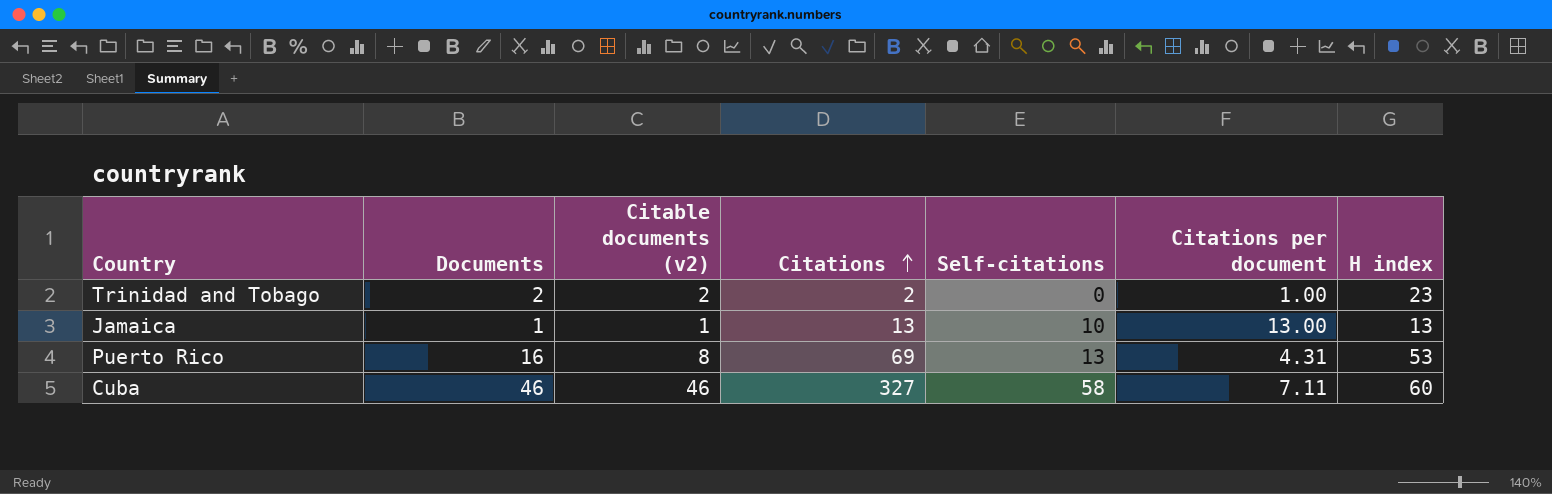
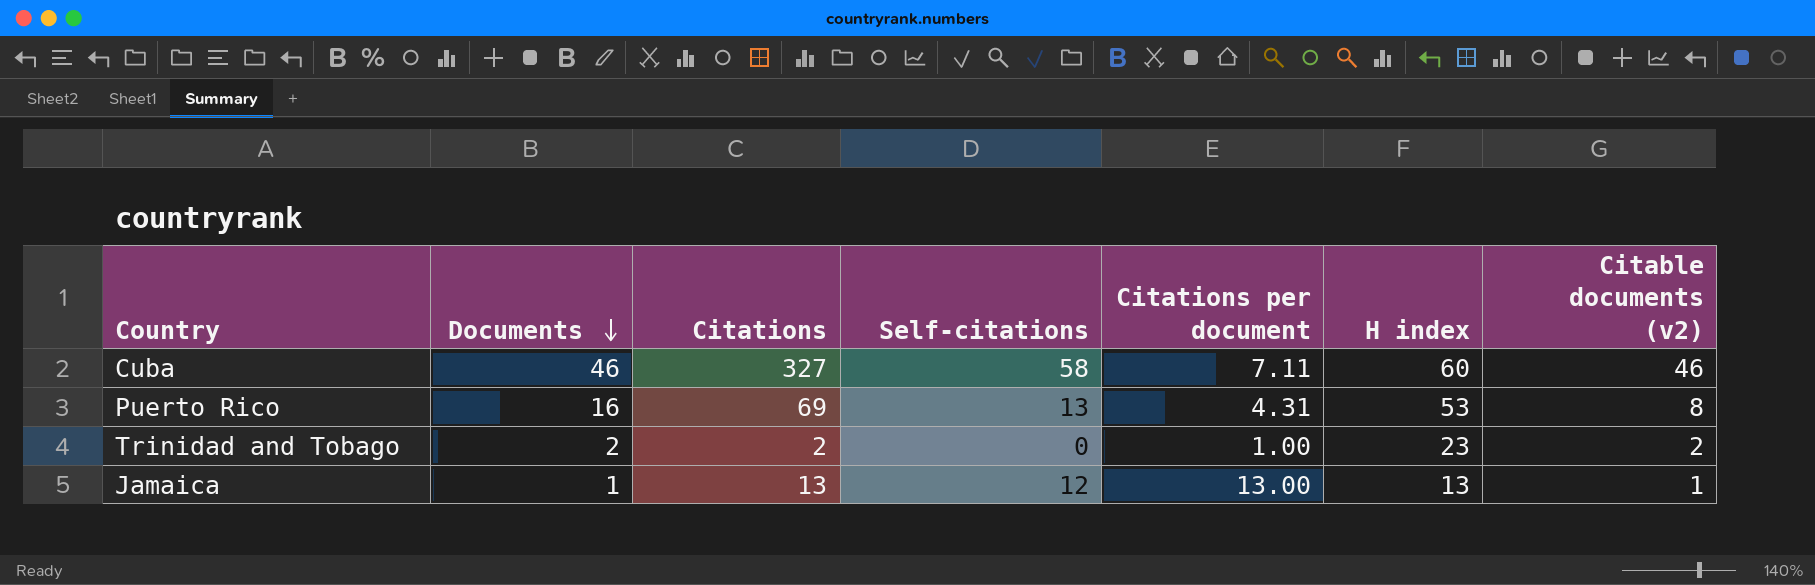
row order: Citations ascending -> Documents descending
column Citable documents (v2) | position: 3 -> 7
Jamaica | Self-citations: 10 -> 12

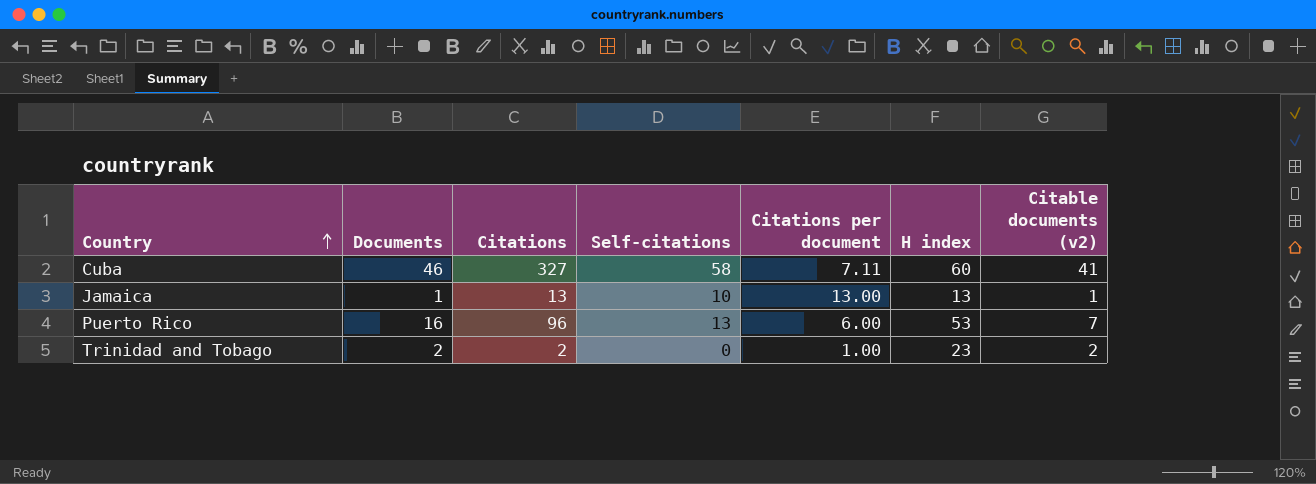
row order: Documents descending -> Country ascending
Cuba | Citable documents (v2): 46 -> 41
Jamaica | Self-citations: 12 -> 10
Puerto Rico | Citations: 69 -> 96
Puerto Rico | Citations per document: 4.31 -> 6.00
Puerto Rico | Citable documents (v2): 8 -> 7

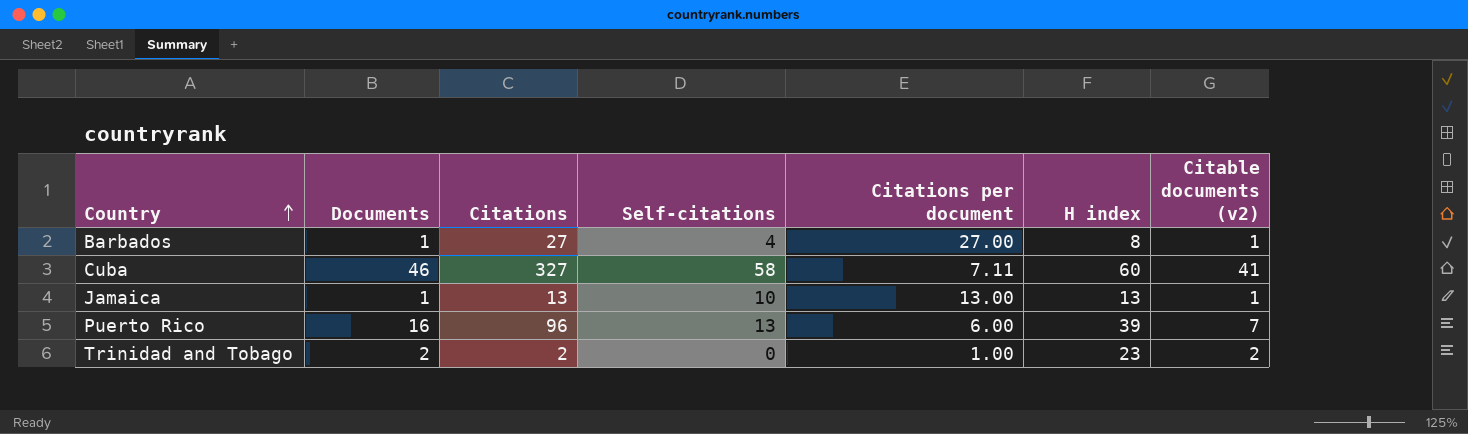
row Barbados: none -> 1 | 27 | 4 | 27.00 | 8 | 1
Puerto Rico | H index: 53 -> 39

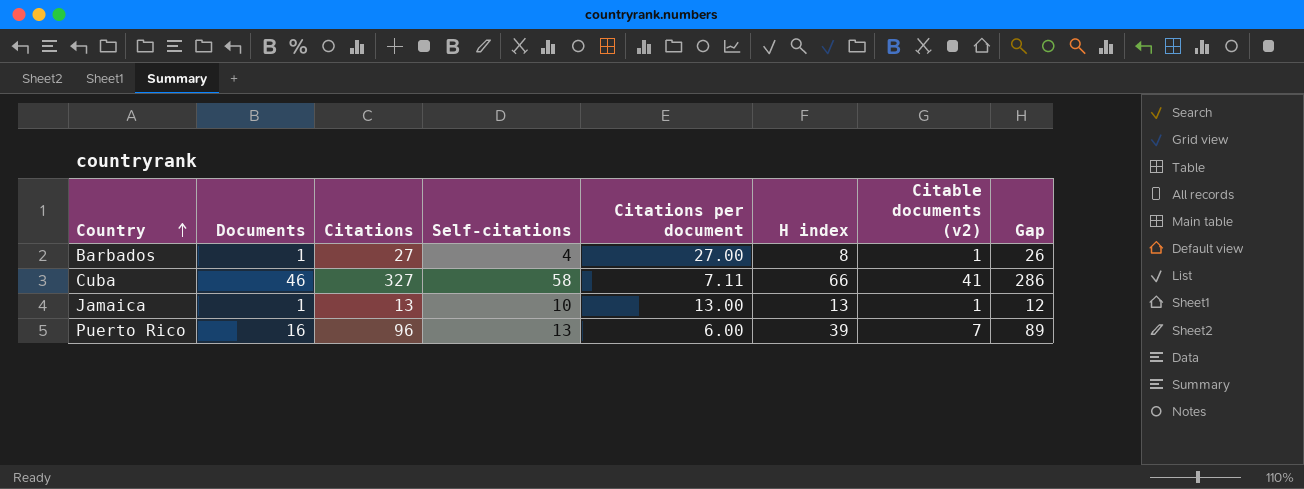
column Gap | formula: none -> [Citations] - [Citable documents (v2)]
row Trinidad and Tobago: 2 | 2 | 0 | 1.00 | 23 | 2 -> none
Cuba | H index: 60 -> 66

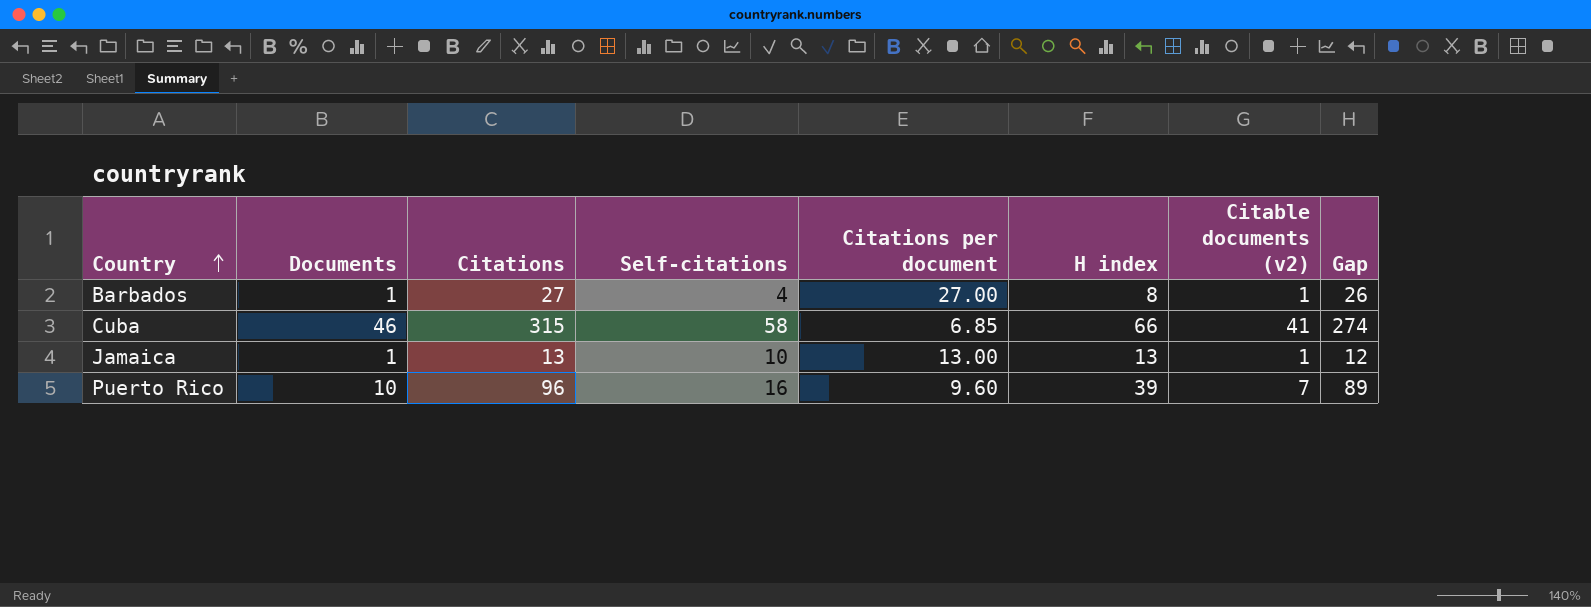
Cuba | Citations: 327 -> 315
Cuba | Citations per document: 7.11 -> 6.85
Cuba | Gap: 286 -> 274
Puerto Rico | Documents: 16 -> 10
Puerto Rico | Self-citations: 13 -> 16
Puerto Rico | Citations per document: 6.00 -> 9.60

